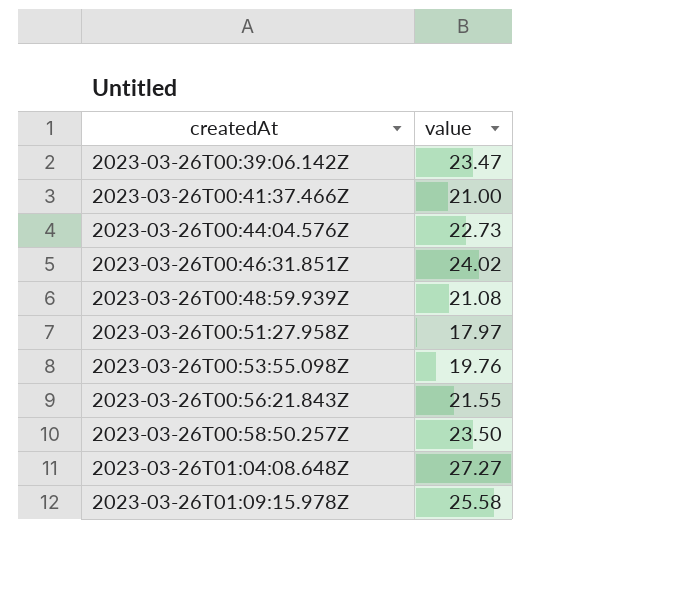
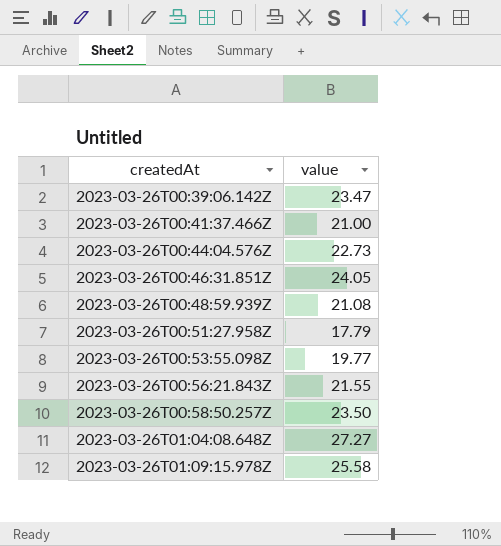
2023-03-26T00:46:31.851Z | value: 24.02 -> 24.05
2023-03-26T00:51:27.958Z | value: 17.97 -> 17.79
2023-03-26T00:53:55.098Z | value: 19.76 -> 19.77

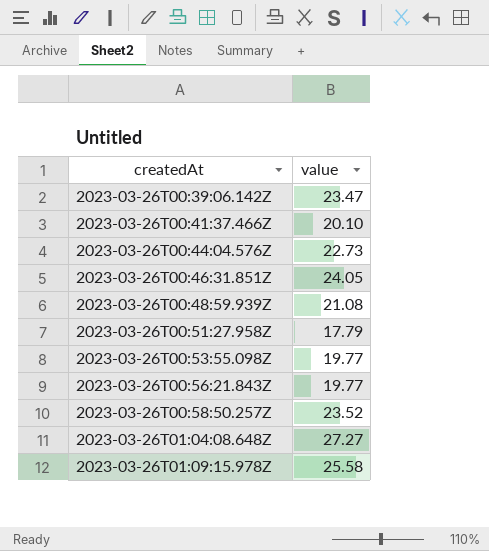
2023-03-26T00:41:37.466Z | value: 21.00 -> 20.10
2023-03-26T00:56:21.843Z | value: 21.55 -> 19.77
2023-03-26T00:58:50.257Z | value: 23.50 -> 23.52

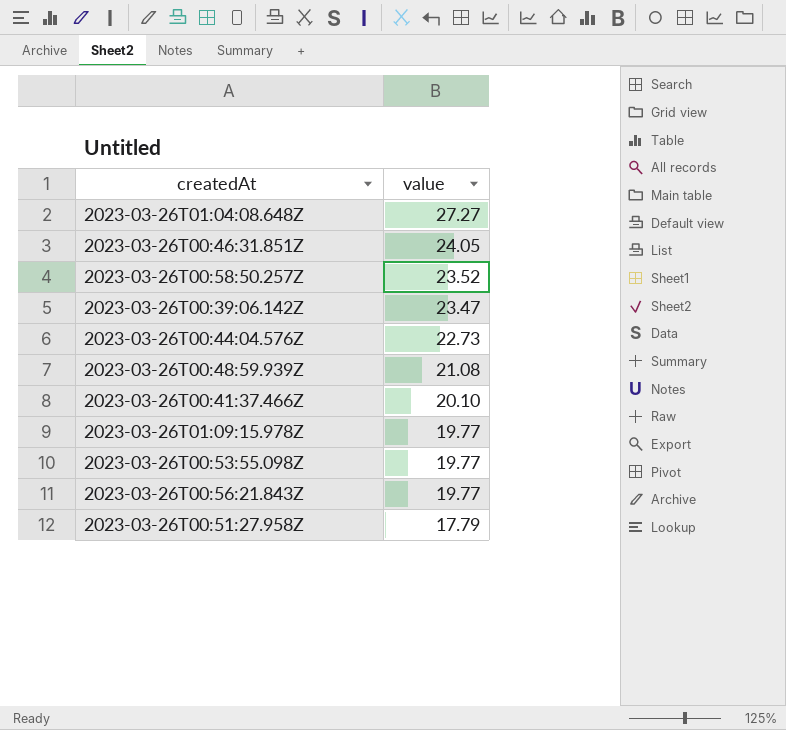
row order: createdAt ascending -> value descending
2023-03-26T01:09:15.978Z | value: 25.58 -> 19.77

